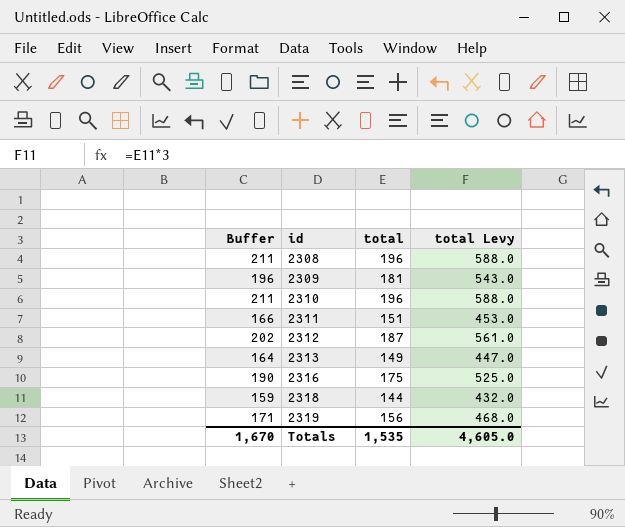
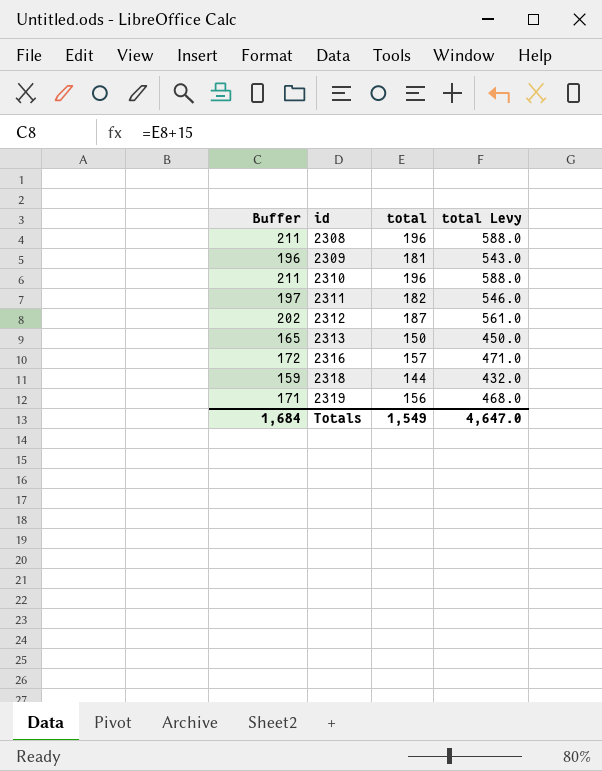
2311 | Buffer: 166 -> 197
2311 | total: 151 -> 182
2311 | total Levy: 453.0 -> 546.0
2313 | Buffer: 164 -> 165
2313 | total: 149 -> 150
2313 | total Levy: 447.0 -> 450.0
2316 | Buffer: 190 -> 172
2316 | total: 175 -> 157
2316 | total Levy: 525.0 -> 471.0
Totals | Buffer: 1,670 -> 1,684
Totals | total: 1,535 -> 1,549
Totals | total Levy: 4,605.0 -> 4,647.0

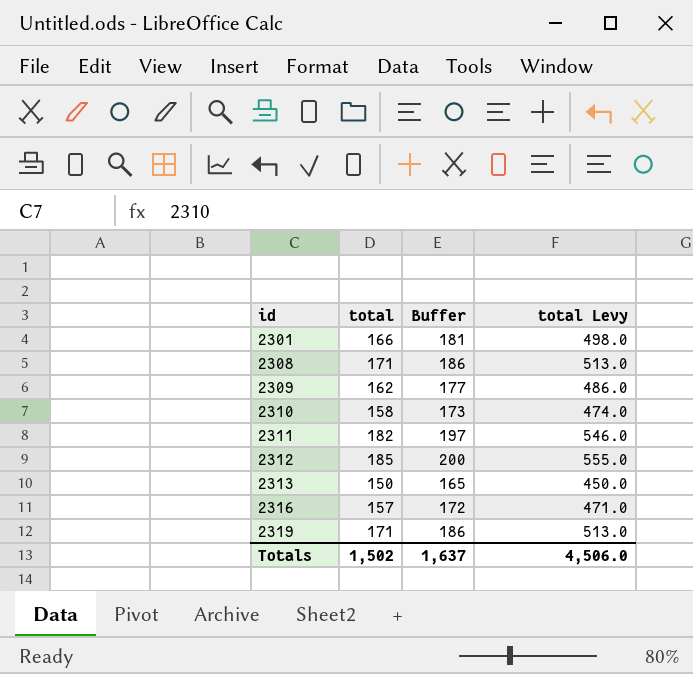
column Buffer | position: 1 -> 3
row 2318: 159 | 144 | 432.0 -> none
row 2301: none -> 166 | 181 | 498.0
2308 | total: 196 -> 171
2308 | Buffer: 211 -> 186
2308 | total Levy: 588.0 -> 513.0
2309 | total: 181 -> 162
2309 | Buffer: 196 -> 177
2309 | total Levy: 543.0 -> 486.0
2310 | total: 196 -> 158
2310 | Buffer: 211 -> 173
2310 | total Levy: 588.0 -> 474.0
2312 | total: 187 -> 185
2312 | Buffer: 202 -> 200
2312 | total Levy: 561.0 -> 555.0
2319 | total: 156 -> 171
2319 | Buffer: 171 -> 186
2319 | total Levy: 468.0 -> 513.0
Totals | total: 1,549 -> 1,502
Totals | Buffer: 1,684 -> 1,637
Totals | total Levy: 4,647.0 -> 4,506.0

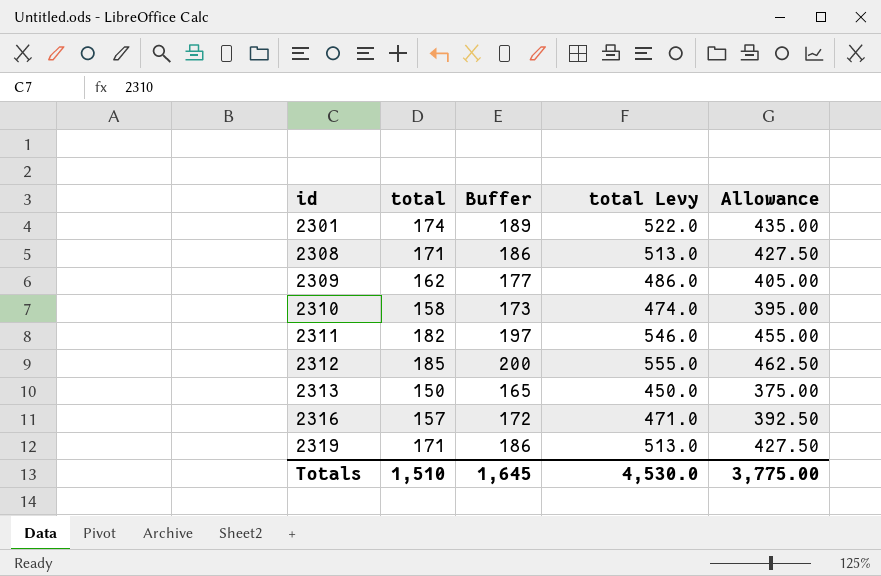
column Allowance | formula: none -> [total] * 2.5
2301 | total: 166 -> 174
2301 | Buffer: 181 -> 189
2301 | total Levy: 498.0 -> 522.0
Totals | total: 1,502 -> 1,510
Totals | Buffer: 1,637 -> 1,645
Totals | total Levy: 4,506.0 -> 4,530.0

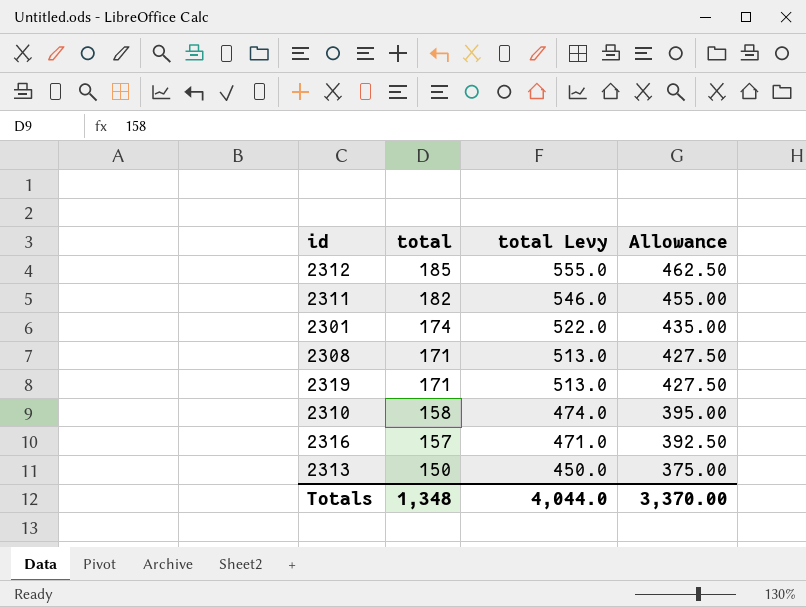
row order: id ascending -> total descending
column Buffer | formula: [total] + 15 -> none
row 2309: 162 | 177 | 486.0 | 405.00 -> none
Totals | total: 1,510 -> 1,348
Totals | total Levy: 4,530.0 -> 4,044.0
Totals | Allowance: 3,775.00 -> 3,370.00

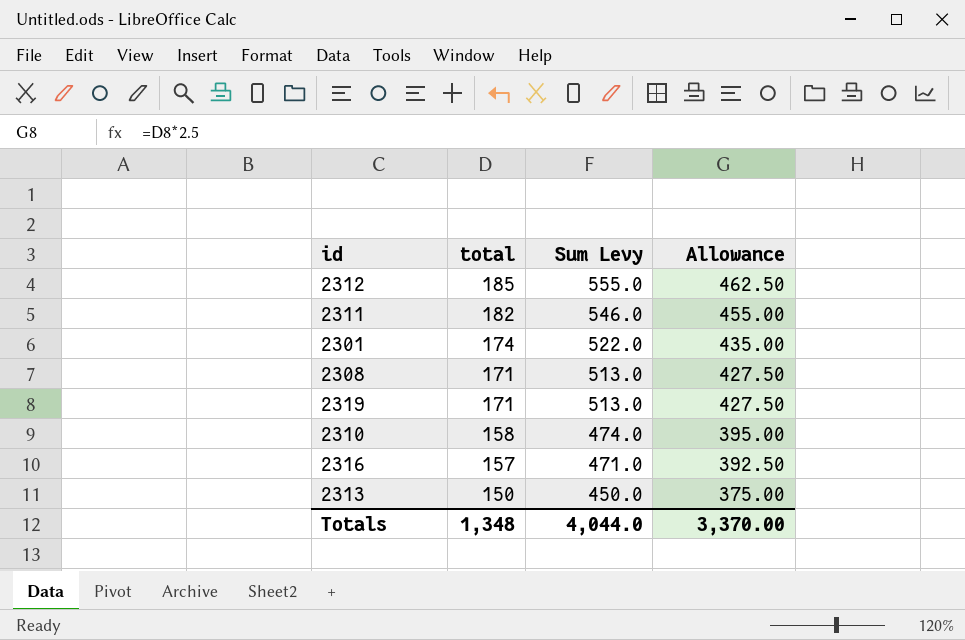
column name: total Levy -> Sum Levy

